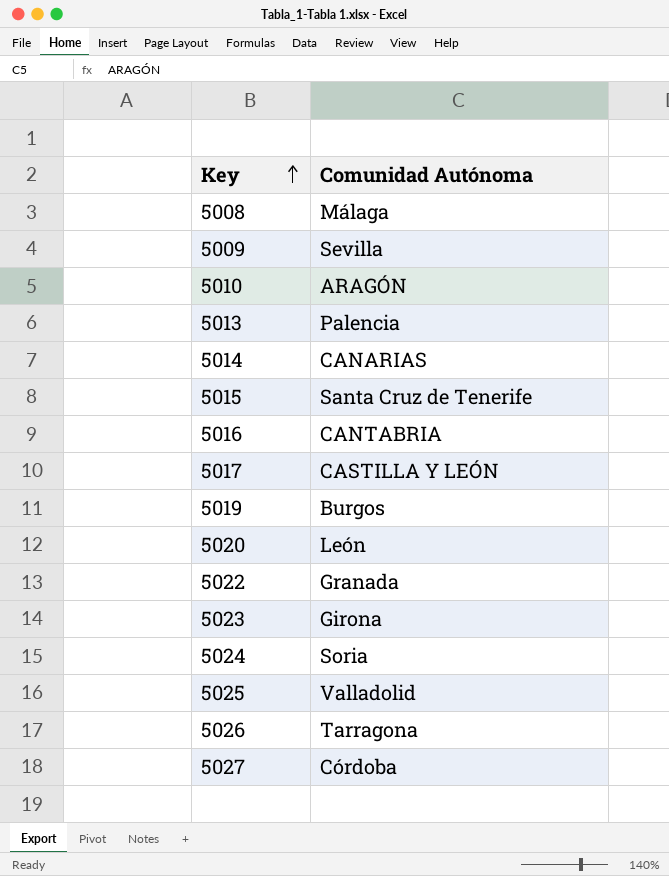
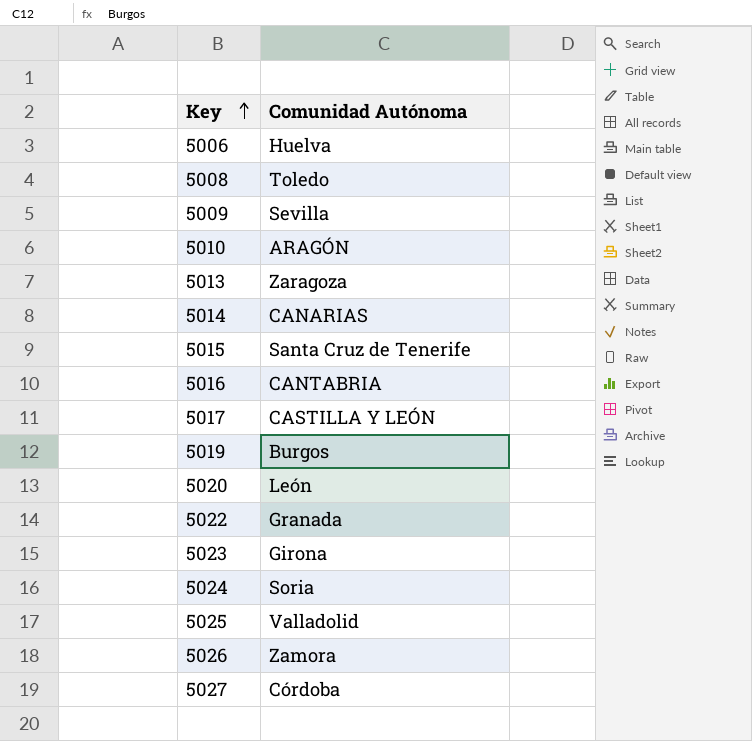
row 5006: none -> Huelva
5008 | Comunidad Autónoma: Málaga -> Toledo
5013 | Comunidad Autónoma: Palencia -> Zaragoza
5026 | Comunidad Autónoma: Tarragona -> Zamora

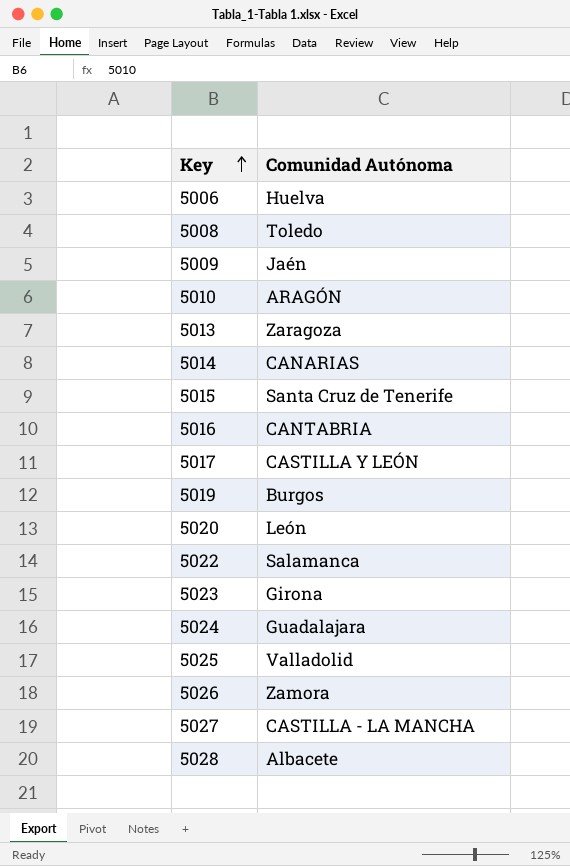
5009 | Comunidad Autónoma: Sevilla -> Jaén
5022 | Comunidad Autónoma: Granada -> Salamanca
5024 | Comunidad Autónoma: Soria -> Guadalajara
5027 | Comunidad Autónoma: Córdoba -> CASTILLA - LA MANCHA
row 5028: none -> Albacete

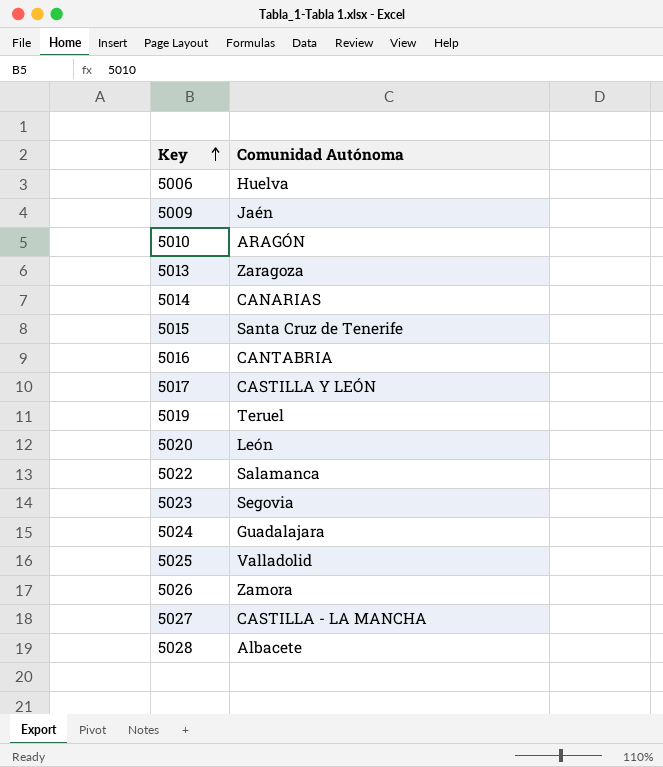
row 5008: Toledo -> none
5019 | Comunidad Autónoma: Burgos -> Teruel
5023 | Comunidad Autónoma: Girona -> Segovia

